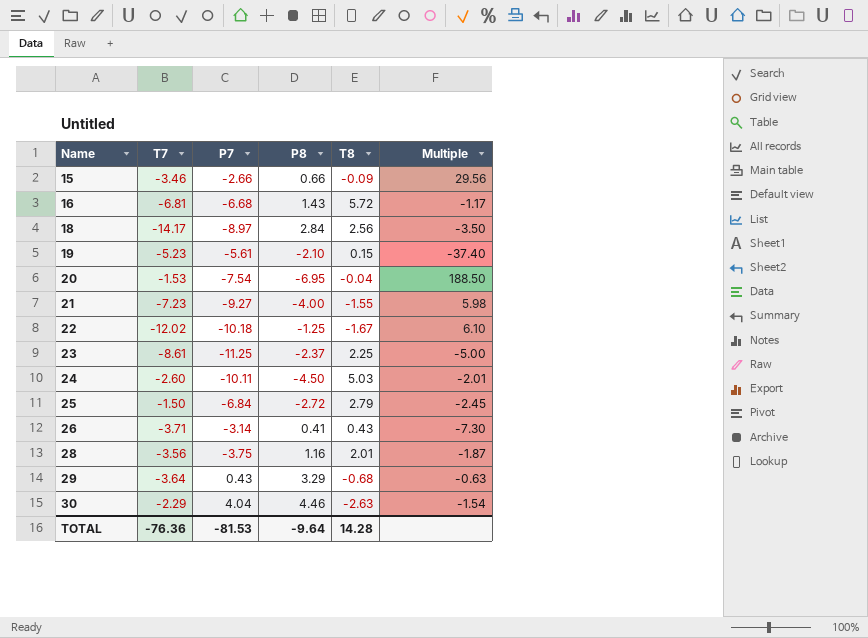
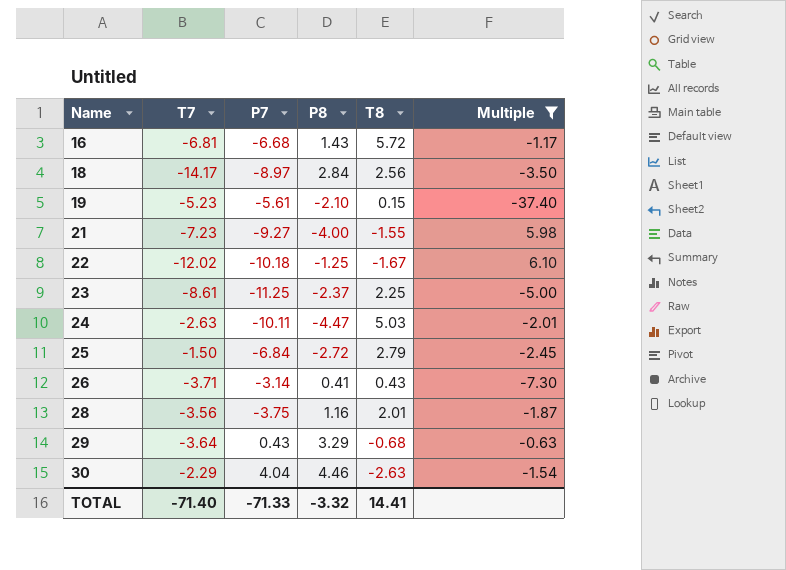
filter: none -> Multiple <= 6.10
24 | T7: -2.60 -> -2.63
24 | P8: -4.50 -> -4.47
TOTAL | T7: -76.36 -> -71.40
TOTAL | P7: -81.53 -> -71.33
TOTAL | P8: -9.64 -> -3.32
TOTAL | T8: 14.28 -> 14.41

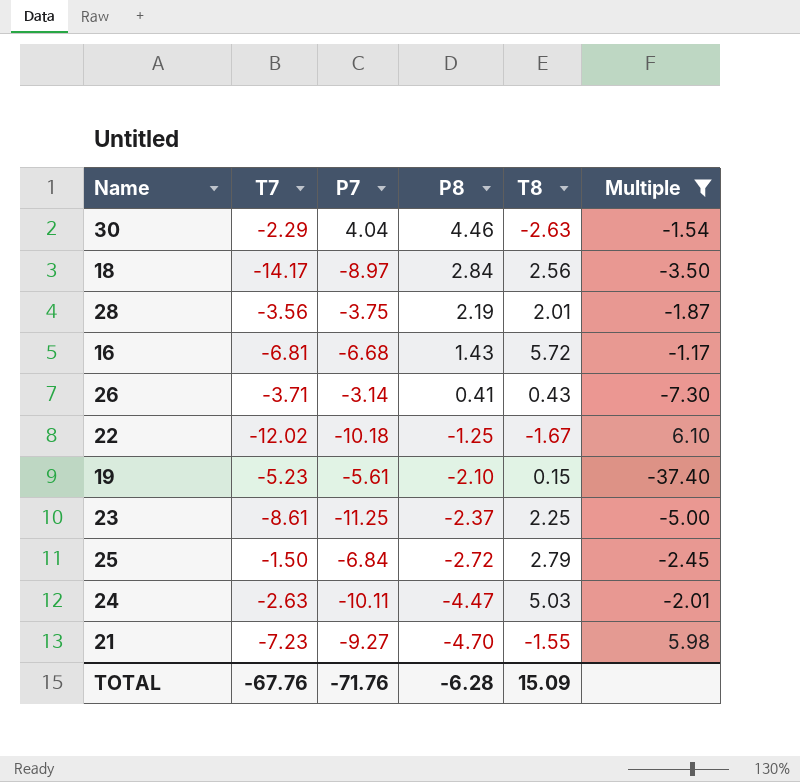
row order: Name ascending -> P8 descending
row 29: -3.64 | 0.43 | 3.29 | -0.68 | -0.63 -> none
28 | P8: 1.16 -> 2.19
21 | P8: -4.00 -> -4.70
TOTAL | T7: -71.40 -> -67.76
TOTAL | P7: -71.33 -> -71.76
TOTAL | P8: -3.32 -> -6.28
TOTAL | T8: 14.41 -> 15.09

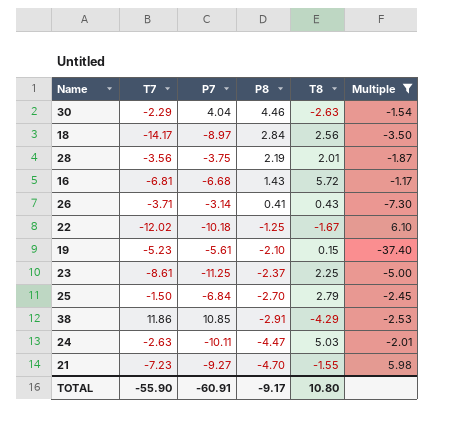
25 | P8: -2.72 -> -2.70
row 38: none -> 11.86 | 10.85 | -2.91 | -4.29 | -2.53
TOTAL | T7: -67.76 -> -55.90
TOTAL | P7: -71.76 -> -60.91
TOTAL | P8: -6.28 -> -9.17
TOTAL | T8: 15.09 -> 10.80

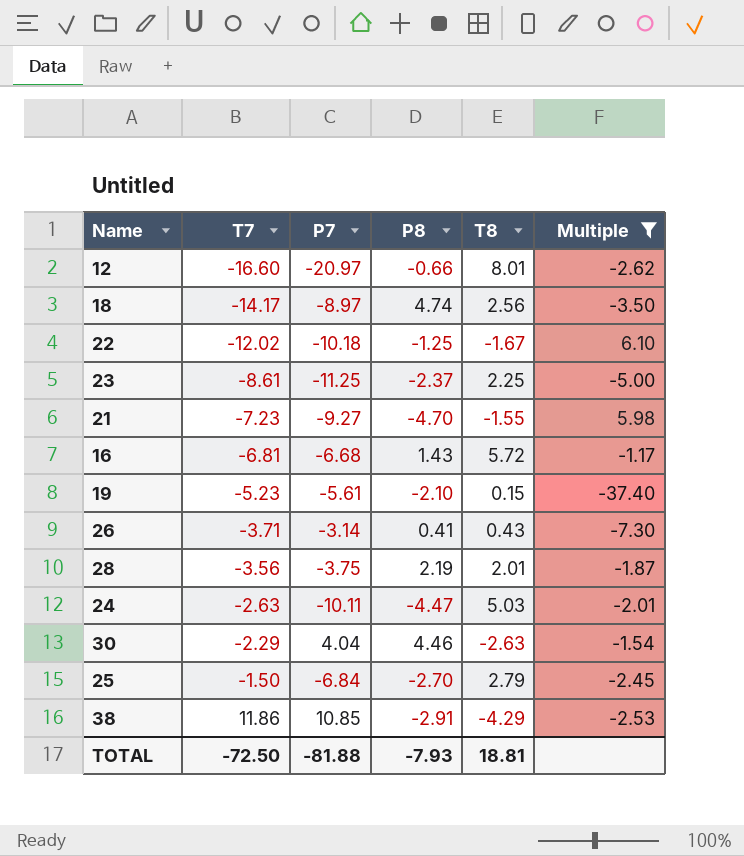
row order: P8 descending -> T7 ascending
row 12: none -> -16.60 | -20.97 | -0.66 | 8.01 | -2.62
18 | P8: 2.84 -> 4.74
TOTAL | T7: -55.90 -> -72.50
TOTAL | P7: -60.91 -> -81.88
TOTAL | P8: -9.17 -> -7.93
TOTAL | T8: 10.80 -> 18.81

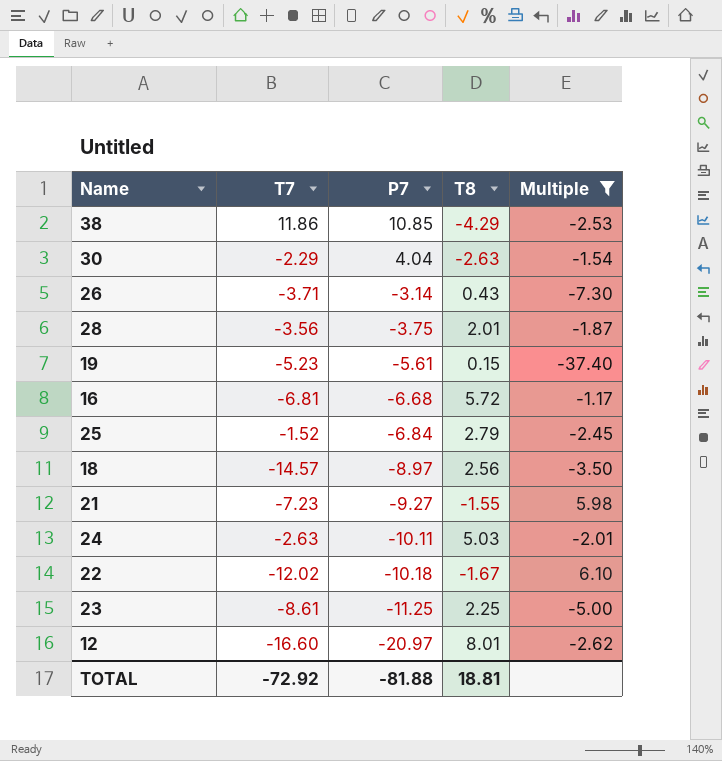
row order: T7 ascending -> P7 descending
column P8 | position: 4 -> none
25 | T7: -1.50 -> -1.52
18 | T7: -14.17 -> -14.57
TOTAL | T7: -72.50 -> -72.92

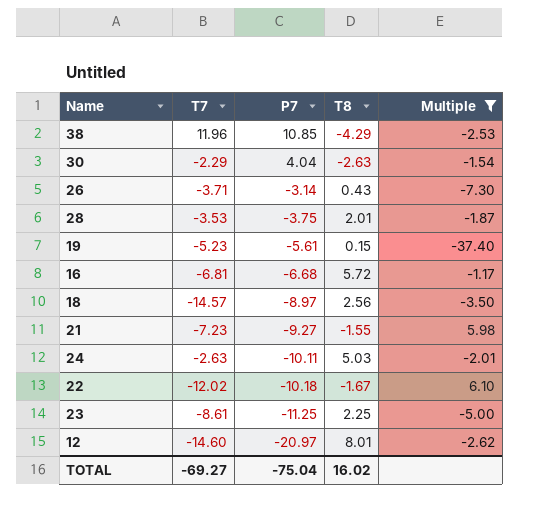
row 25: -1.52 | -6.84 | 2.79 | -2.45 -> none
38 | T7: 11.86 -> 11.96
28 | T7: -3.56 -> -3.53
12 | T7: -16.60 -> -14.60
TOTAL | T7: -72.92 -> -69.27
TOTAL | P7: -81.88 -> -75.04
TOTAL | T8: 18.81 -> 16.02

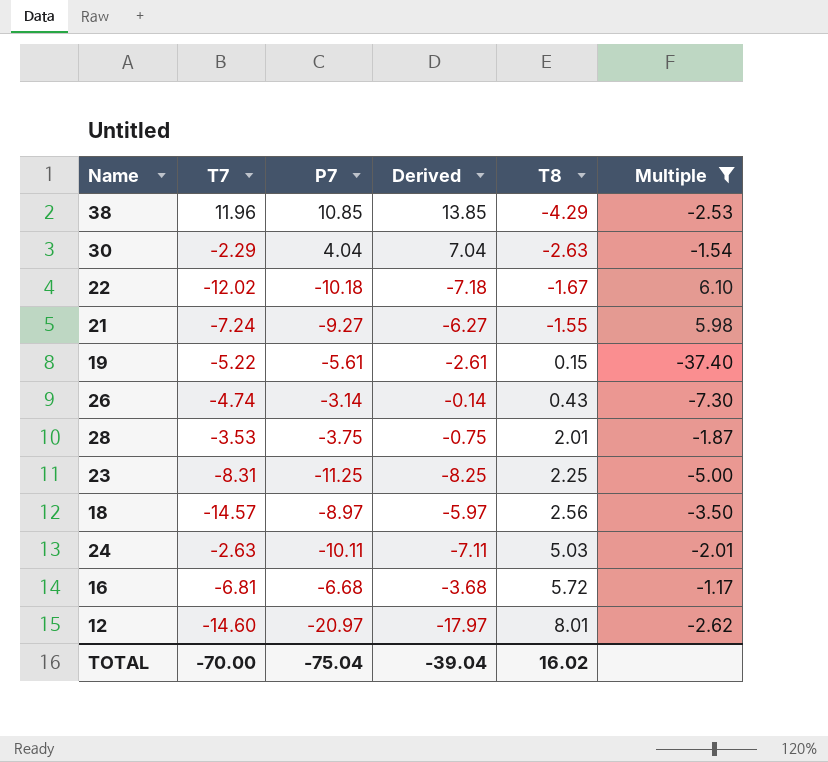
row order: P7 descending -> T8 ascending
column Derived | formula: none -> [P7] + 3
21 | T7: -7.23 -> -7.24
19 | T7: -5.23 -> -5.22
26 | T7: -3.71 -> -4.74
23 | T7: -8.61 -> -8.31
TOTAL | T7: -69.27 -> -70.00

